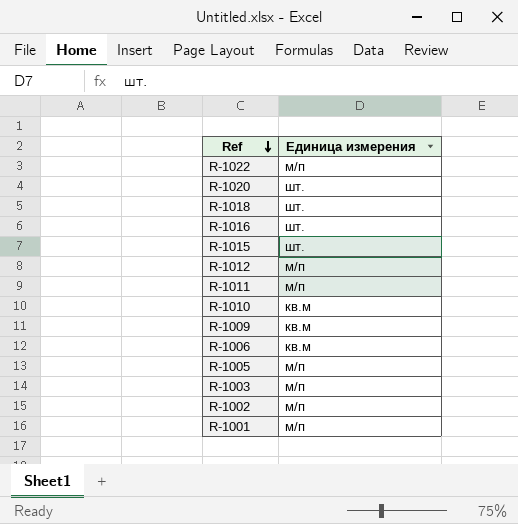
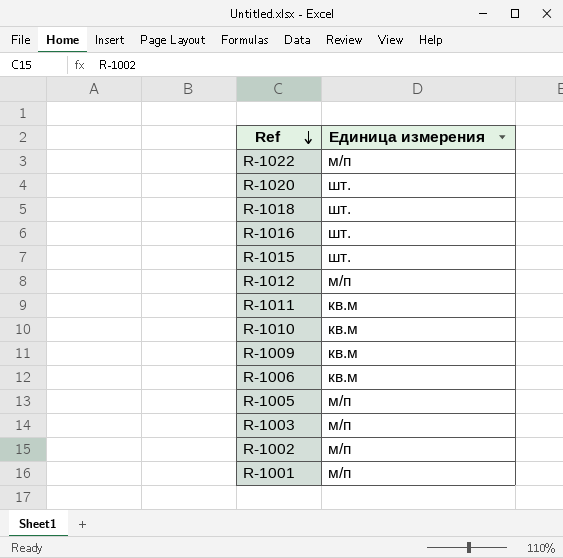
R-1011 | Единица измерения: м/п -> кв.м

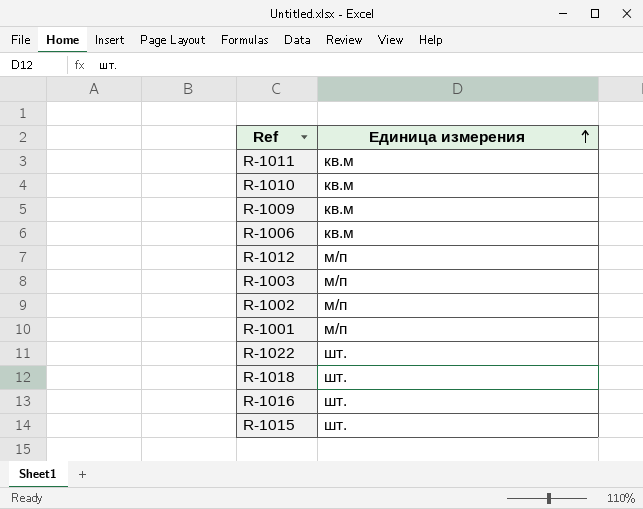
row order: Ref descending -> Единица измерения ascending
row R-1020: шт. -> none
row R-1005: м/п -> none
R-1022 | Единица измерения: м/п -> шт.

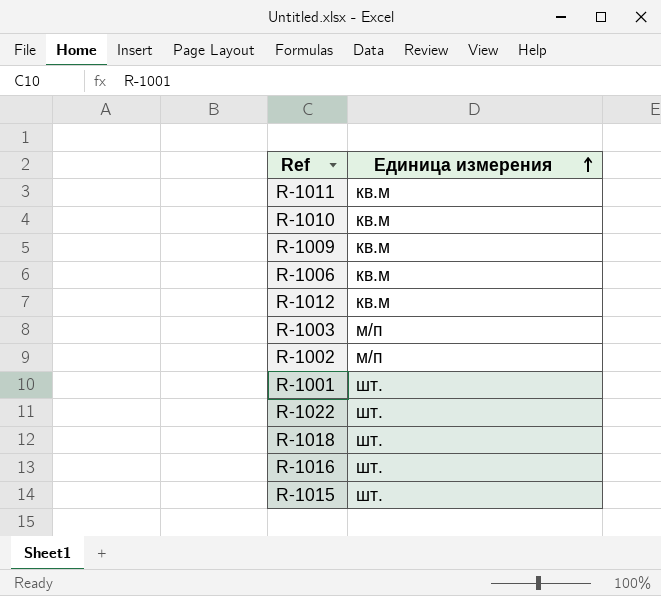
R-1012 | Единица измерения: м/п -> кв.м
R-1001 | Единица измерения: м/п -> шт.

